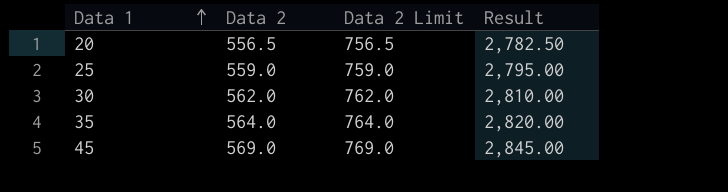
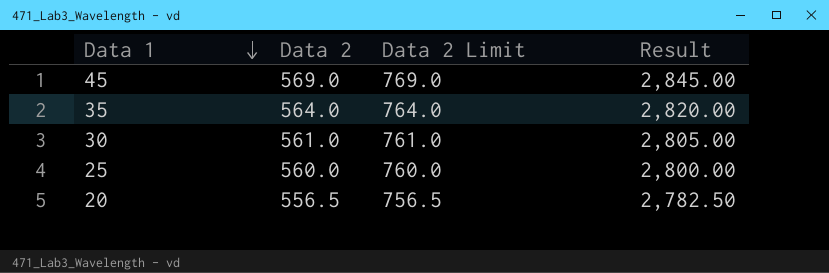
row order: Data 1 ascending -> Data 1 descending
30 | Data 2: 562.0 -> 561.0
30 | Data 2 Limit: 762.0 -> 761.0
30 | Result: 2,810.00 -> 2,805.00
25 | Data 2: 559.0 -> 560.0
25 | Data 2 Limit: 759.0 -> 760.0
25 | Result: 2,795.00 -> 2,800.00

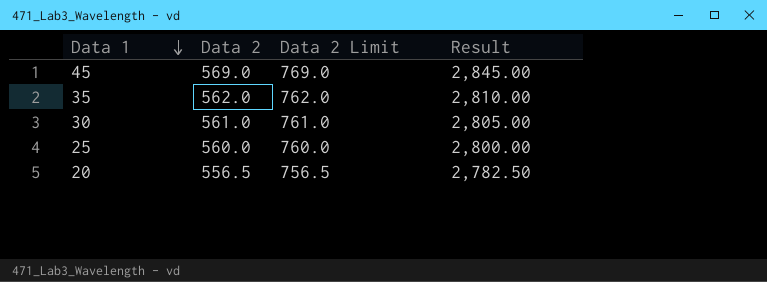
35 | Data 2: 564.0 -> 562.0
35 | Data 2 Limit: 764.0 -> 762.0
35 | Result: 2,820.00 -> 2,810.00

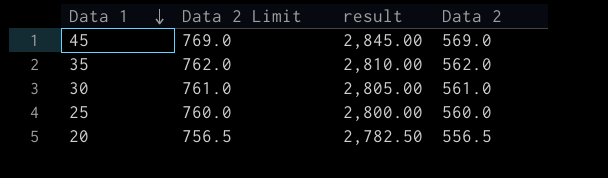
column name: Result -> result
column Data 2 | position: 2 -> 4

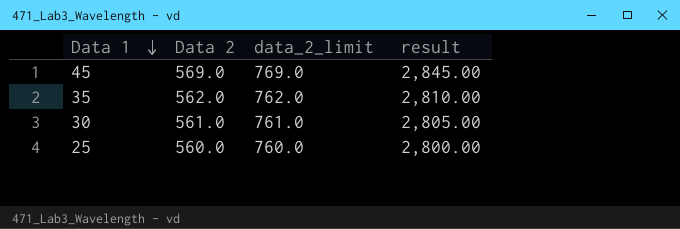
column Data 2 | position: 4 -> 2
column name: Data 2 Limit -> data_2_limit
row 20: 756.5 | 2,782.50 | 556.5 -> none

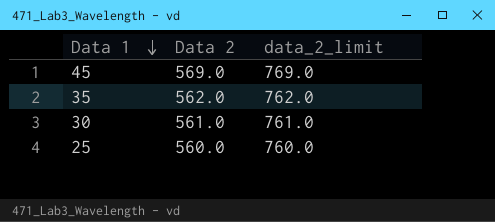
column result | formula: [Data 2] * 5 -> none

